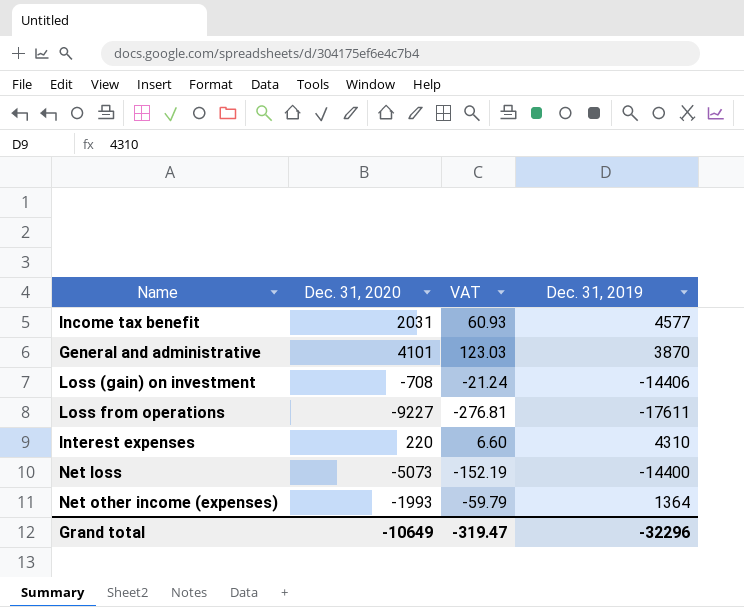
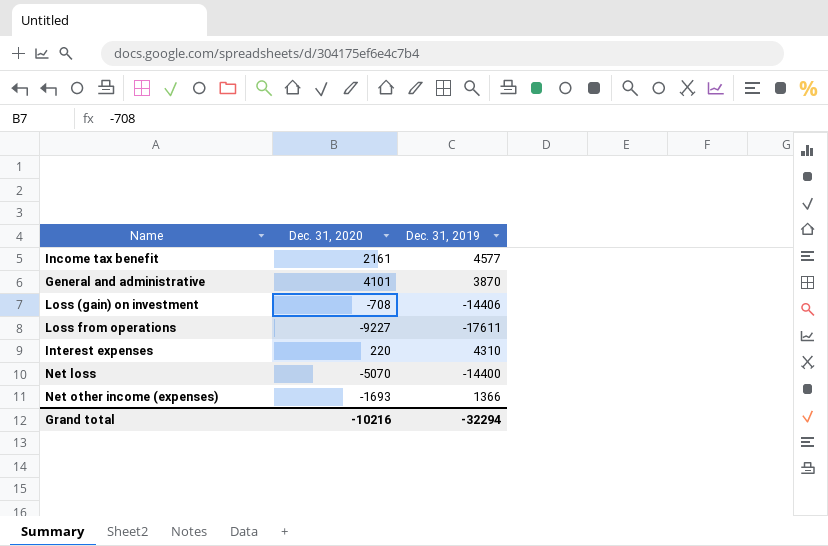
column VAT | formula: [Dec. 31, 2020] * 0.03 -> none
Income tax benefit | Dec. 31, 2020: 2031 -> 2161
Net loss | Dec. 31, 2020: -5073 -> -5070
Net other income (expenses) | Dec. 31, 2020: -1993 -> -1693
Net other income (expenses) | Dec. 31, 2019: 1364 -> 1366
Grand total | Dec. 31, 2020: -10649 -> -10216
Grand total | Dec. 31, 2019: -32296 -> -32294

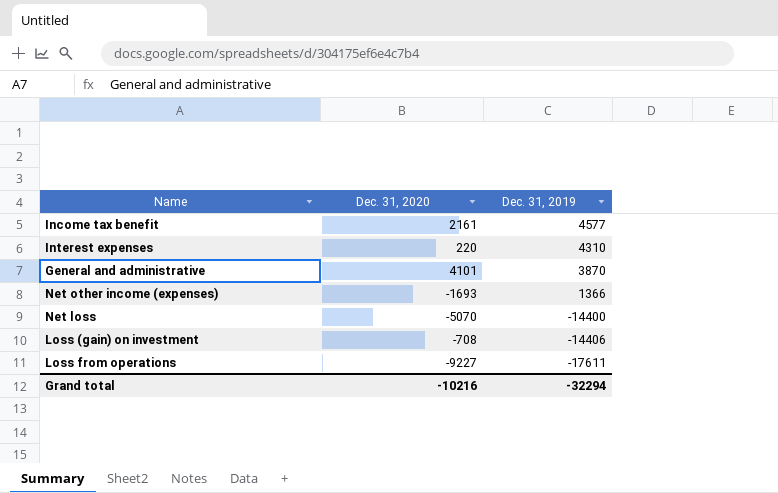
row order: none -> Dec. 31, 2019 descending

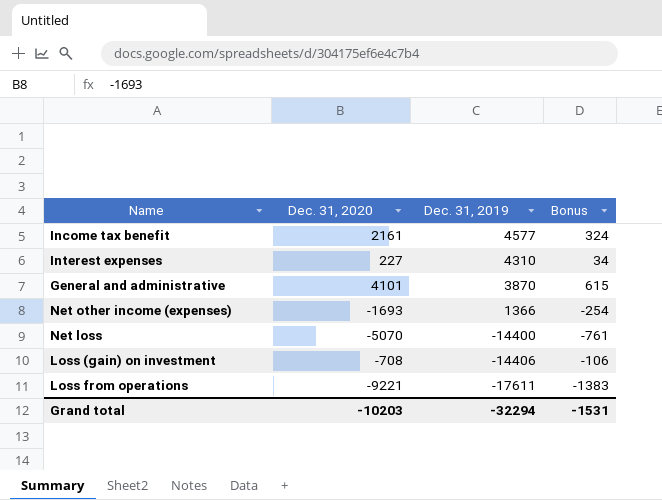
column Bonus | formula: none -> [Dec. 31, 2020] * 0.15
Interest expenses | Dec. 31, 2020: 220 -> 227
Loss from operations | Dec. 31, 2020: -9227 -> -9221
Grand total | Dec. 31, 2020: -10216 -> -10203

